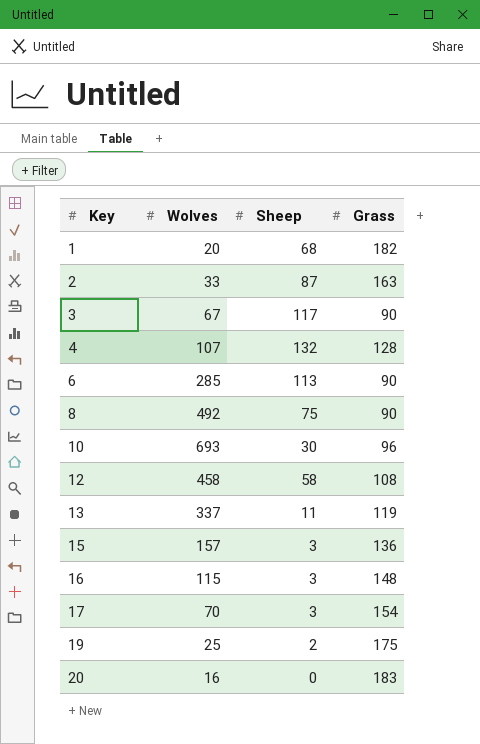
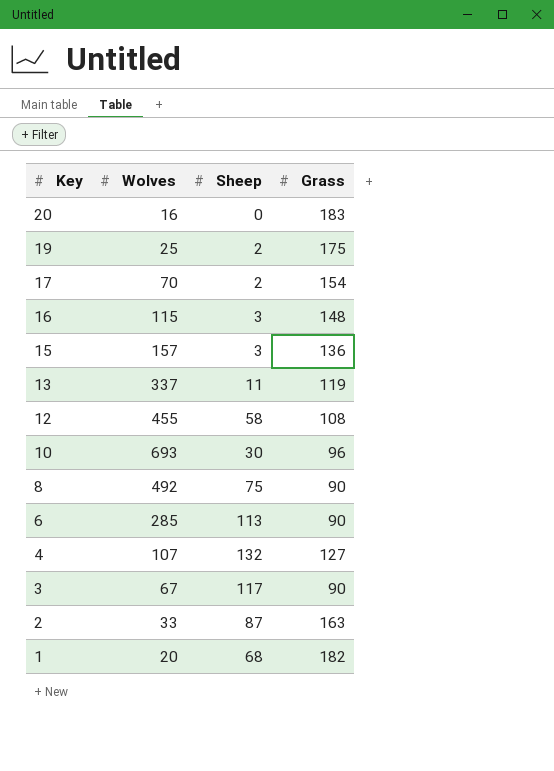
row order: Key ascending -> Key descending
17 | Sheep: 3 -> 2
12 | Wolves: 458 -> 455
4 | Grass: 128 -> 127

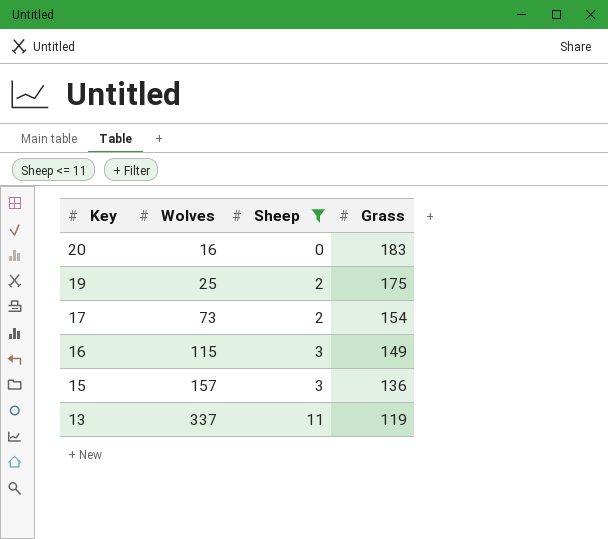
filter: none -> Sheep <= 11
17 | Wolves: 70 -> 73
16 | Grass: 148 -> 149

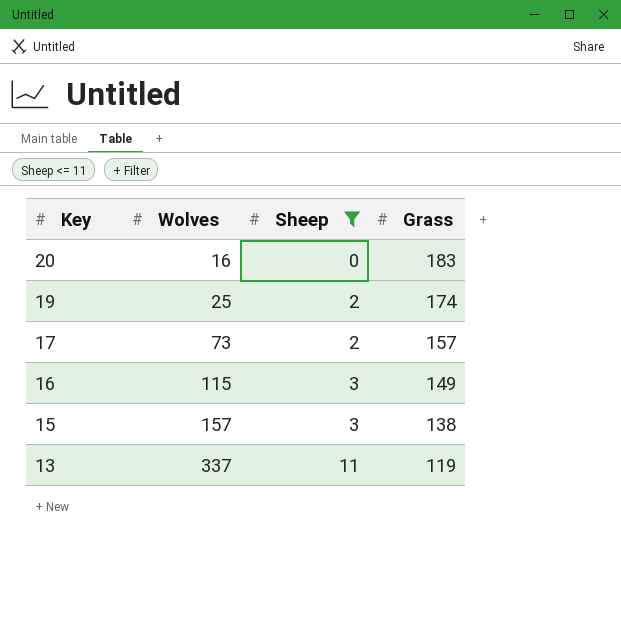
19 | Grass: 175 -> 174
17 | Grass: 154 -> 157
15 | Grass: 136 -> 138

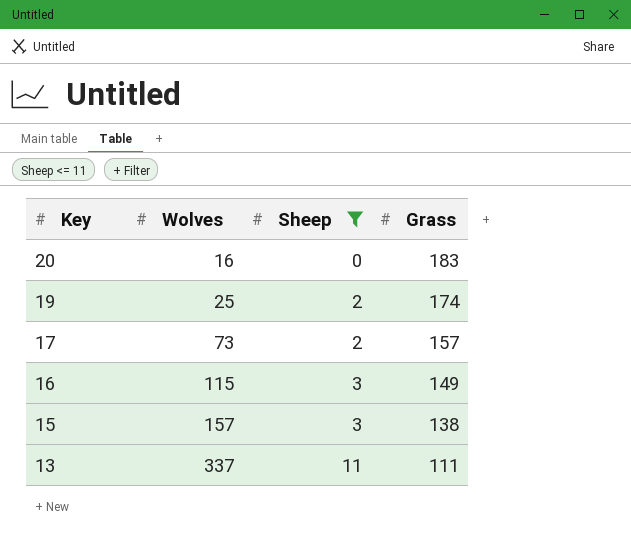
13 | Grass: 119 -> 111

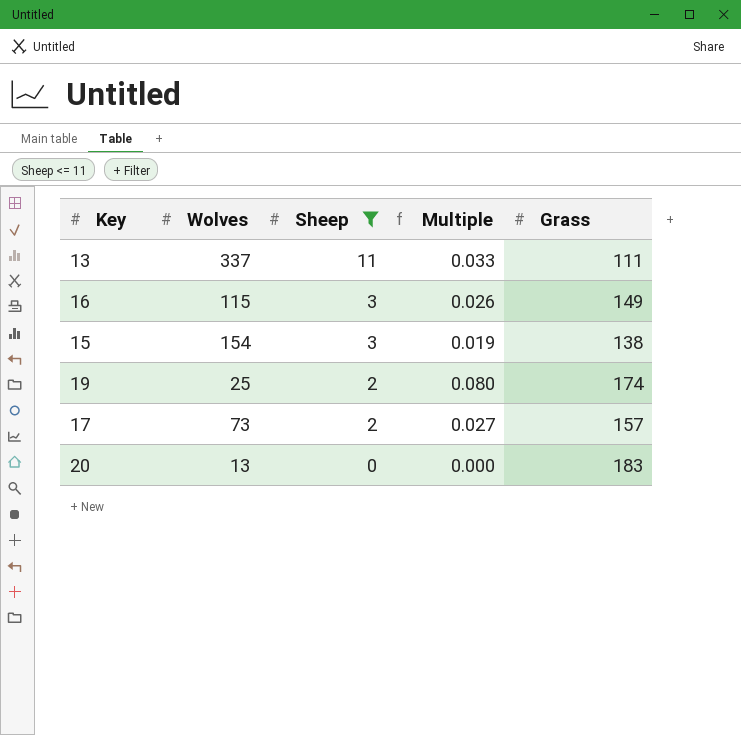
row order: Key descending -> Sheep descending
column Multiple | formula: none -> [Sheep] / [Wolves]
15 | Wolves: 157 -> 154
20 | Wolves: 16 -> 13

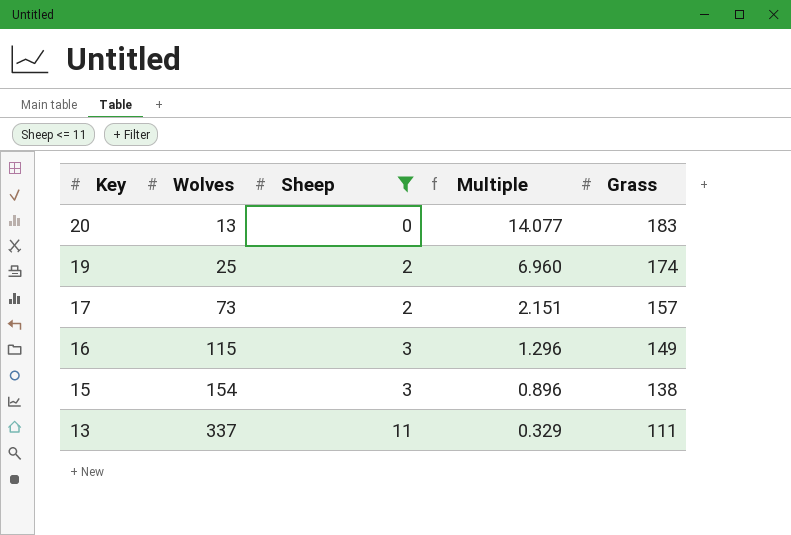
row order: Sheep descending -> Key descending
column Multiple | formula: [Sheep] / [Wolves] -> [Grass] / [Wolves]

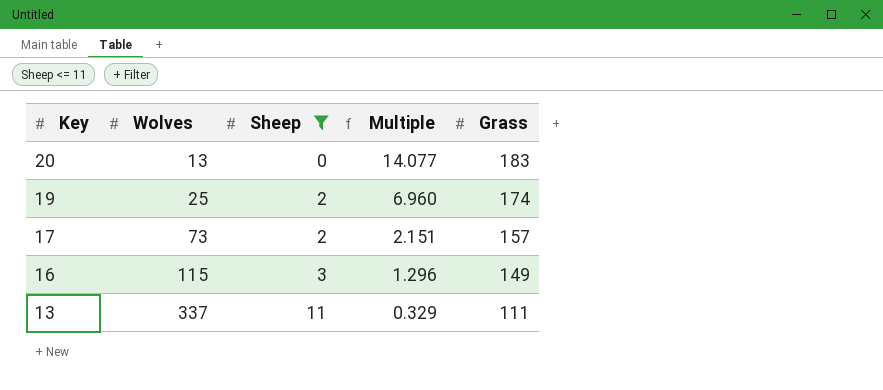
row 15: 154 | 3 | 0.896 | 138 -> none

